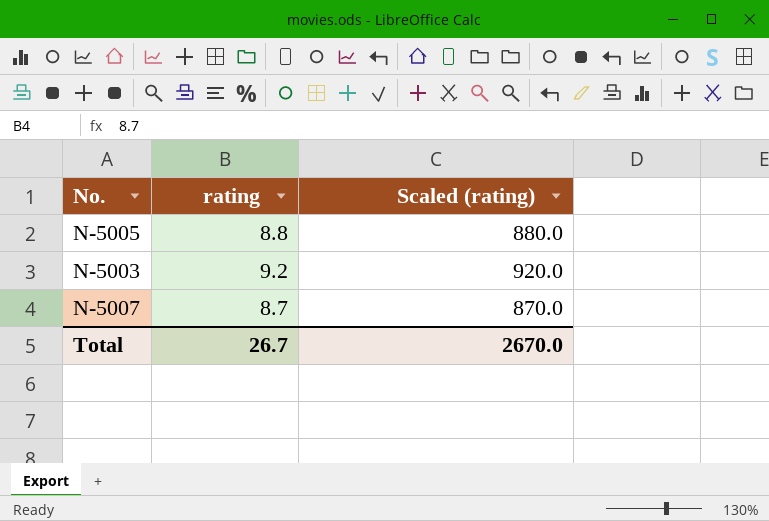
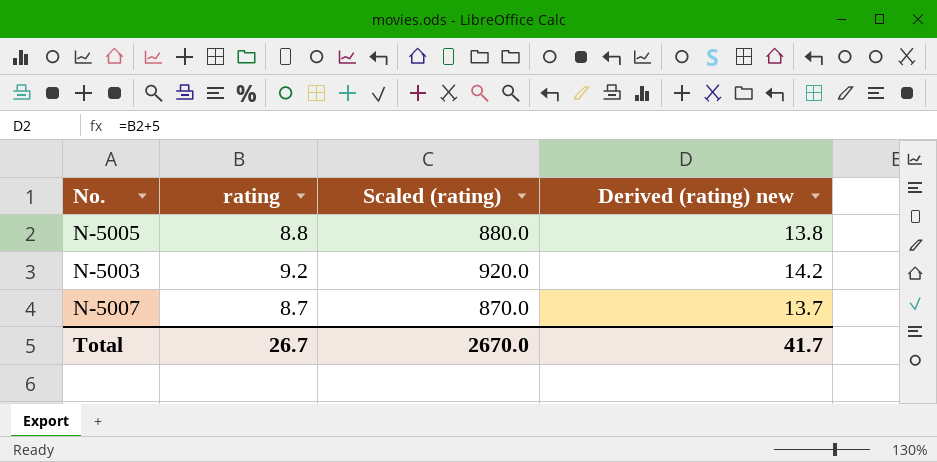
column Derived (rating) new | formula: none -> [rating] + 5

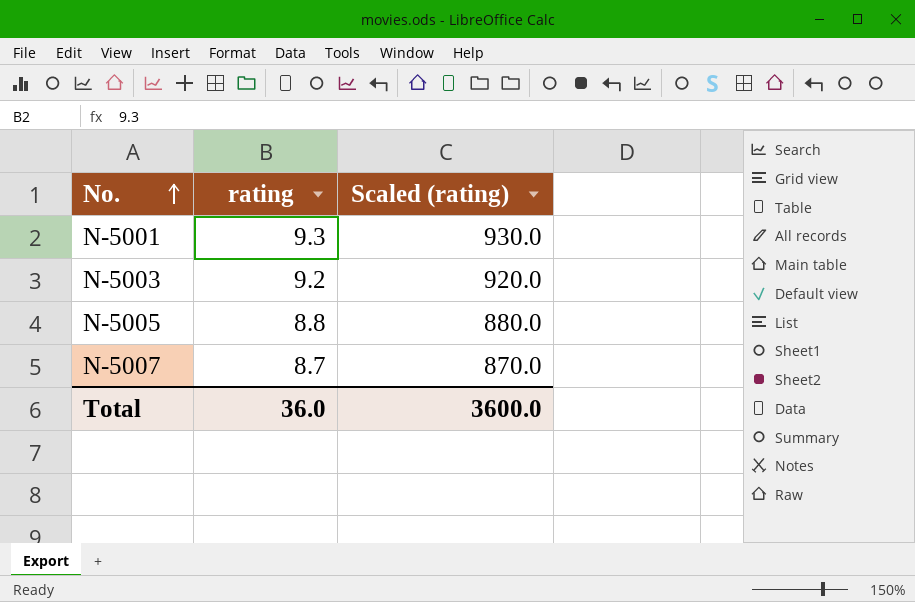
row order: none -> No. ascending
column Derived (rating) new | formula: [rating] + 5 -> none
row N-5001: none -> 9.3 | 930.0
Total | rating: 26.7 -> 36.0
Total | Scaled (rating): 2670.0 -> 3600.0

